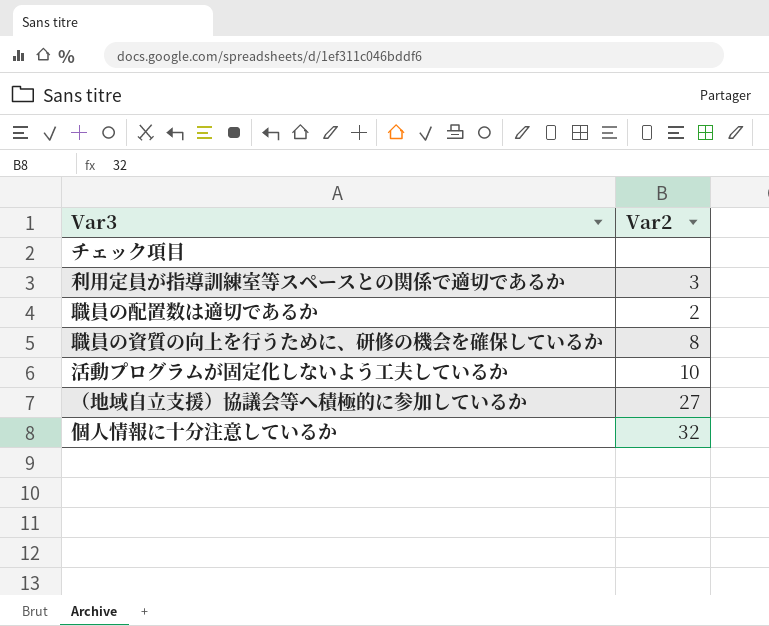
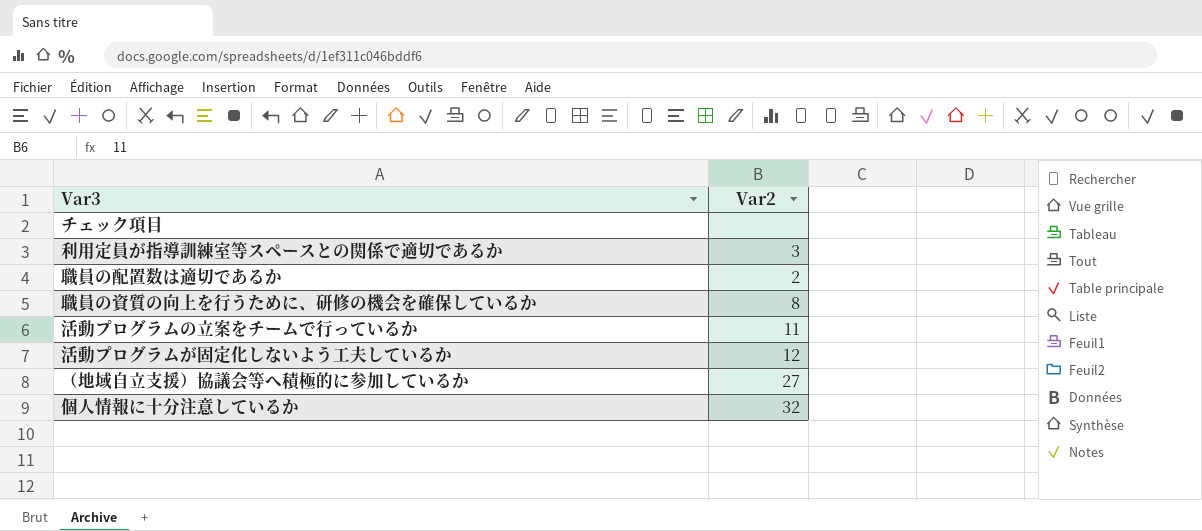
row 活動プログラムの立案をチームで行っているか: none -> 11
活動プログラムが固定化しないよう工夫しているか | Var2: 10 -> 12

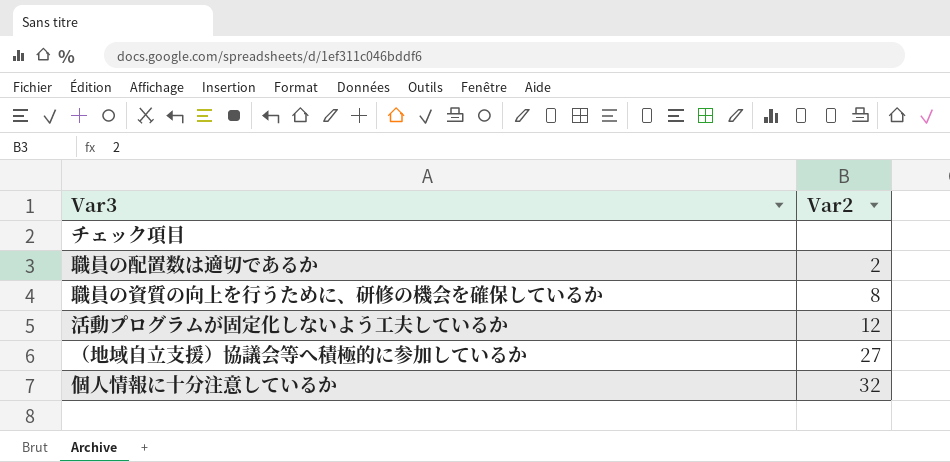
row 利用定員が指導訓練室等スペースとの関係で適切であるか: 3 -> none
row 活動プログラムの立案をチームで行っているか: 11 -> none

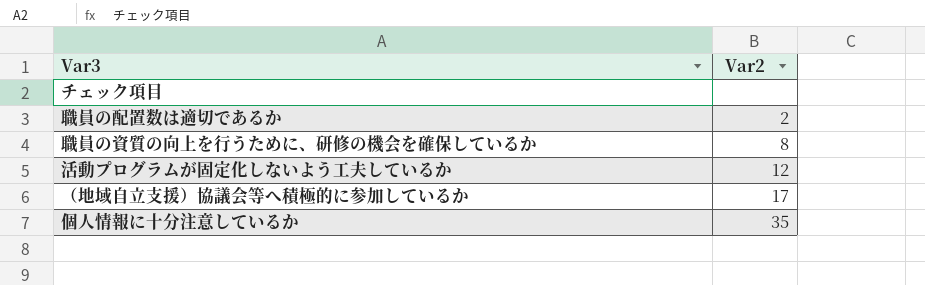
（地域自立支援）協議会等へ積極的に参加しているか | Var2: 27 -> 17
個人情報に十分注意しているか | Var2: 32 -> 35

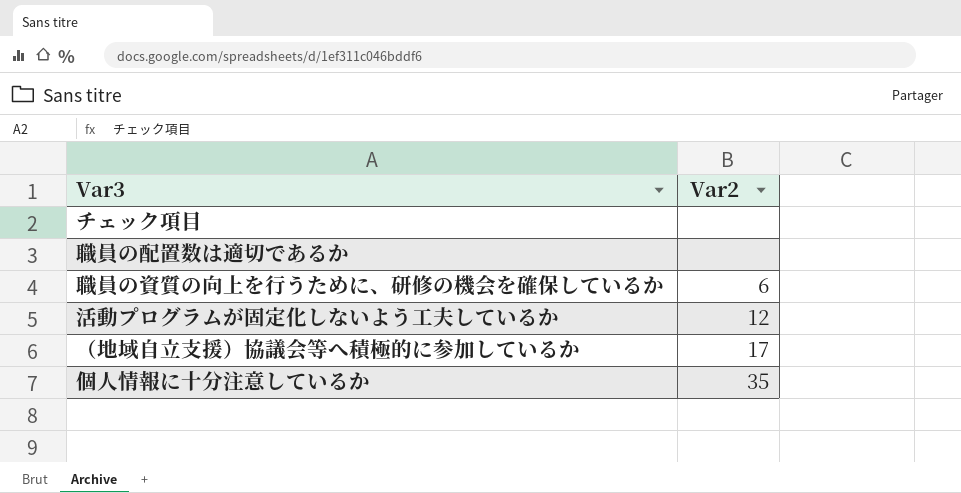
職員の配置数は適切であるか | Var2: 2 -> none
職員の資質の向上を行うために、研修の機会を確保しているか | Var2: 8 -> 6

